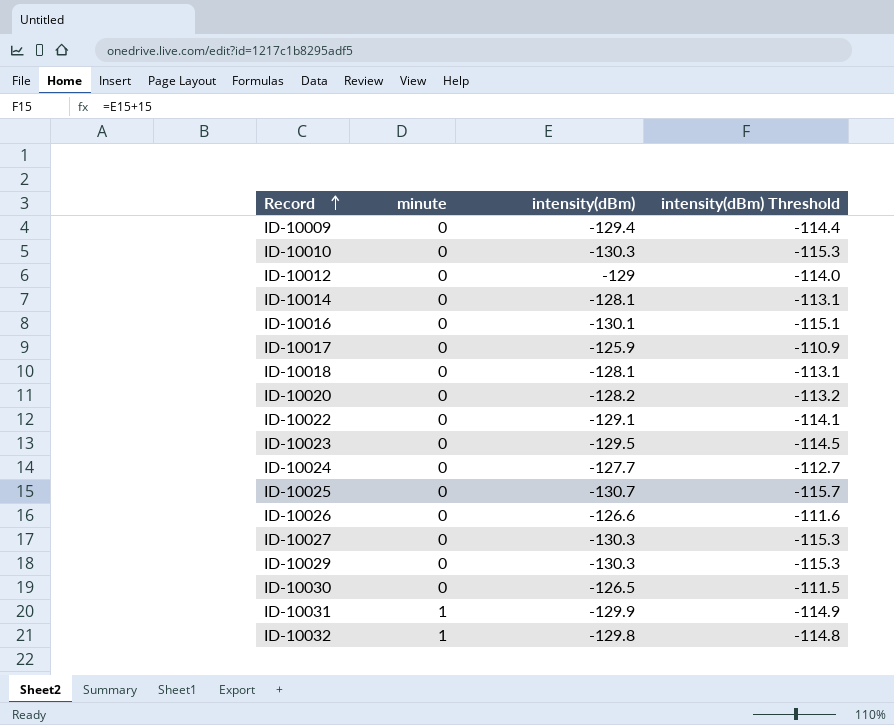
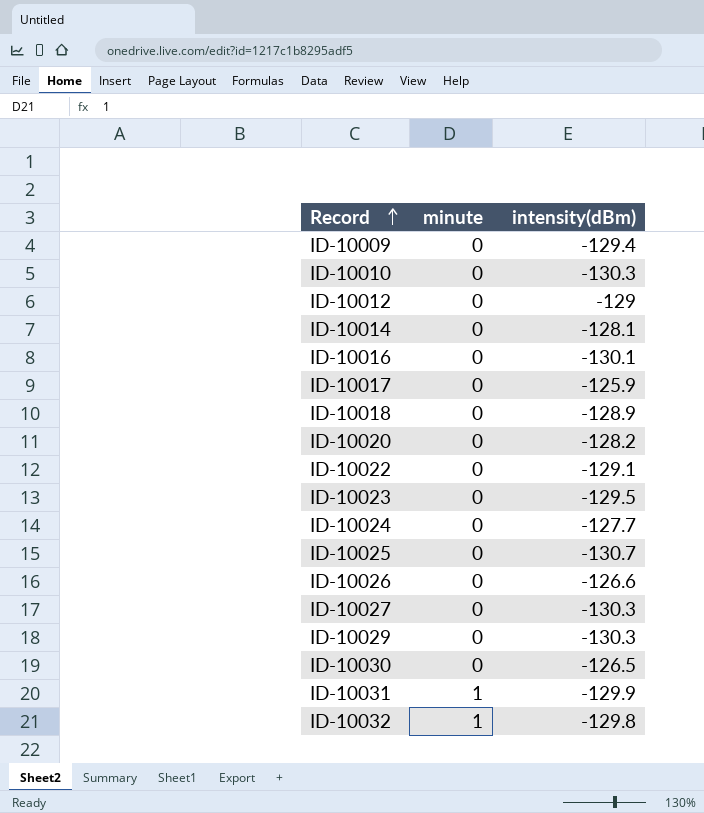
column intensity(dBm) Threshold | formula: [intensity(dBm)] + 15 -> none
ID-10018 | intensity(dBm): -128.1 -> -128.9

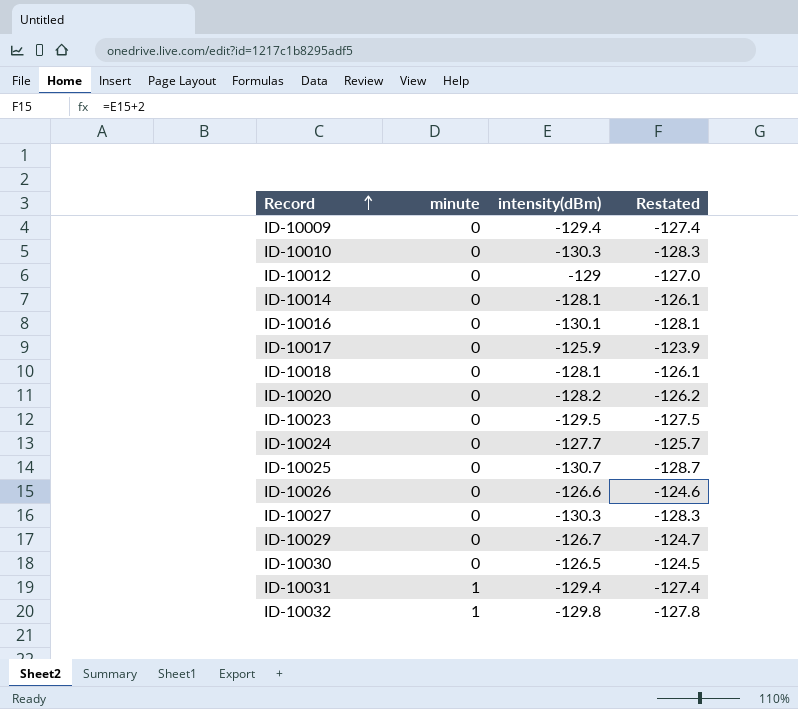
column Restated | formula: none -> [intensity(dBm)] + 2
row ID-10022: 0 | -129.1 -> none
ID-10018 | intensity(dBm): -128.9 -> -128.1
ID-10029 | intensity(dBm): -130.3 -> -126.7
ID-10031 | intensity(dBm): -129.9 -> -129.4

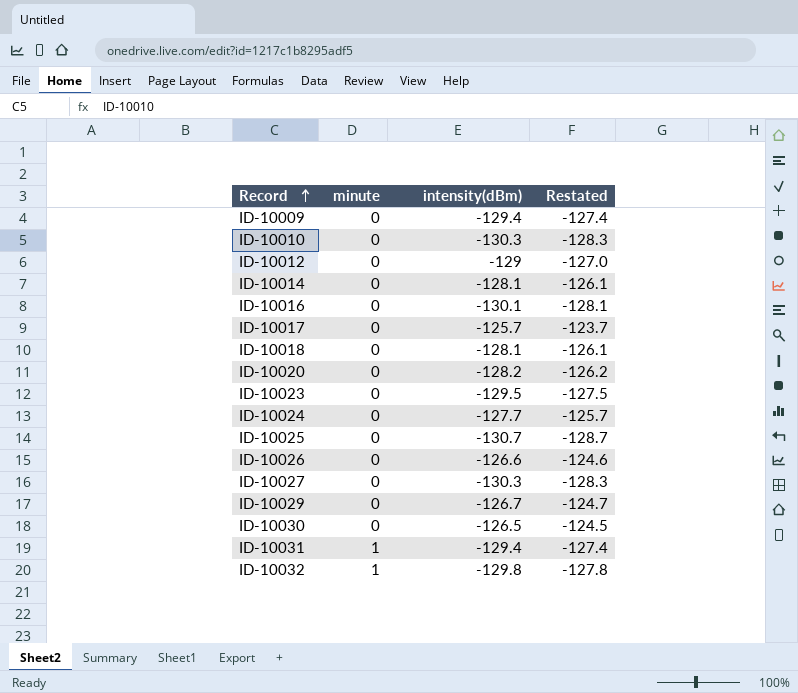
ID-10017 | intensity(dBm): -125.9 -> -125.7
ID-10017 | Restated: -123.9 -> -123.7

